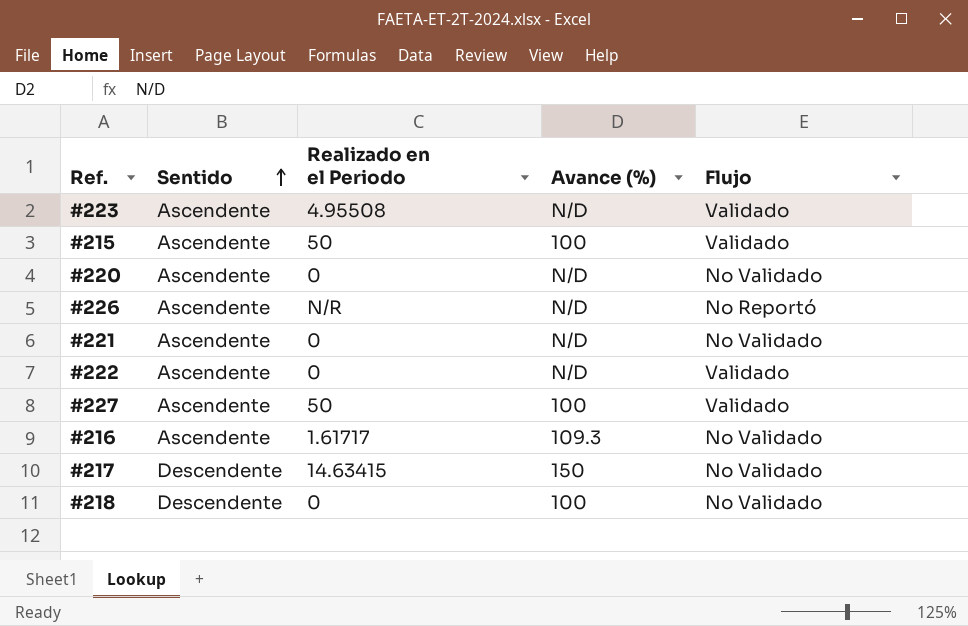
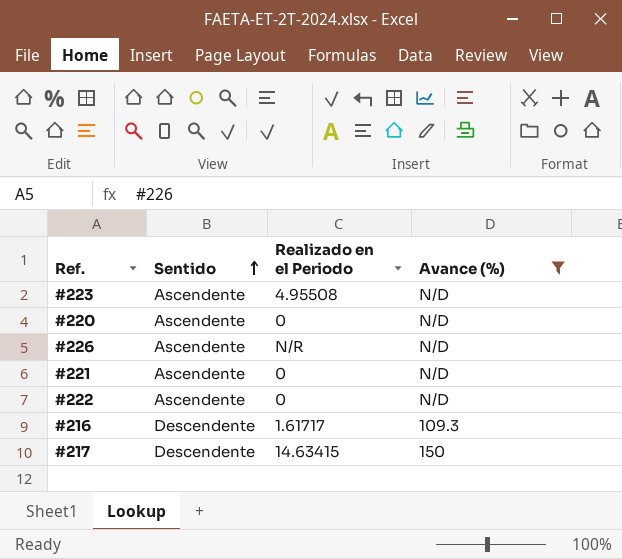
filter: none -> Avance (%) != 100
column Flujo | position: 5 -> none
#216 | Sentido: Ascendente -> Descendente

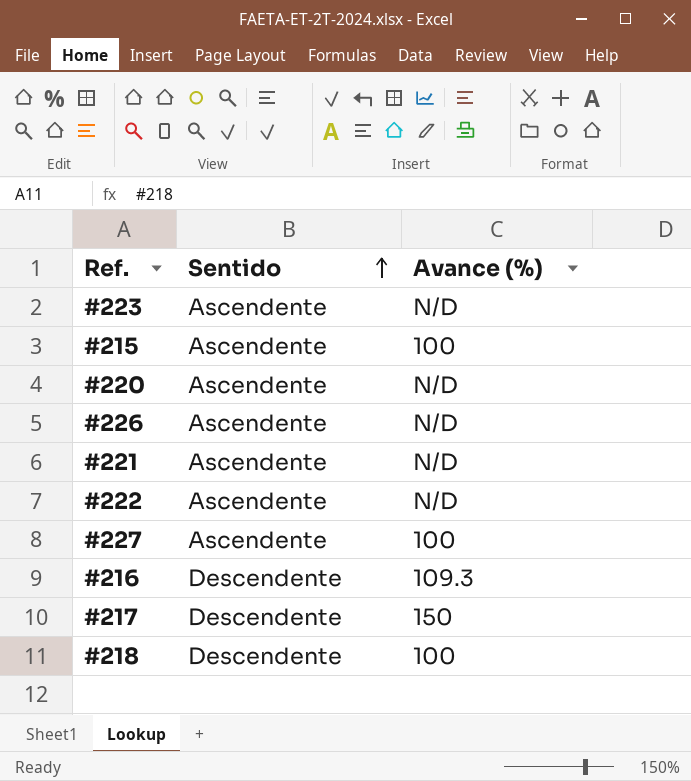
filter: Avance (%) != 100 -> none
column Realizado en el Periodo | position: 3 -> none

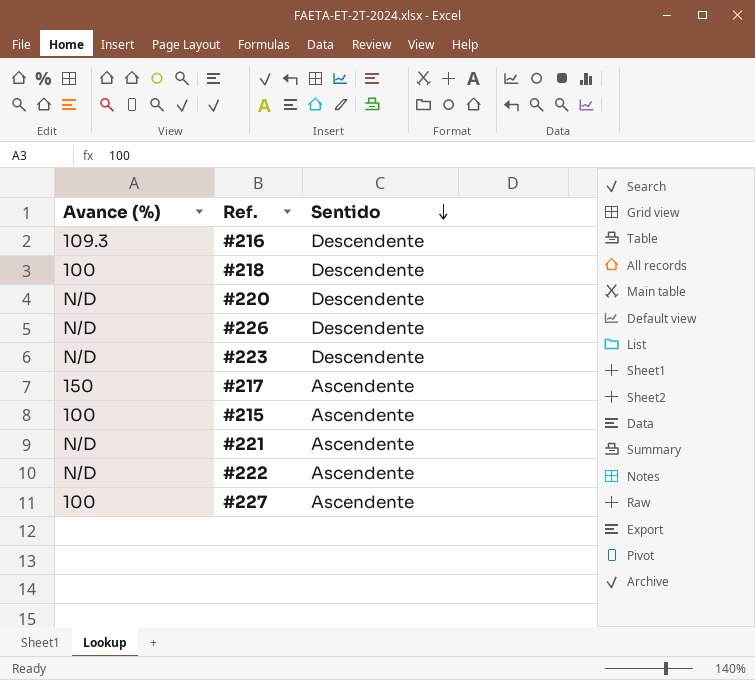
row order: Sentido ascending -> Sentido descending
column Avance (%) | position: 3 -> 1
#220 | Sentido: Ascendente -> Descendente
#226 | Sentido: Ascendente -> Descendente
#223 | Sentido: Ascendente -> Descendente
#217 | Sentido: Descendente -> Ascendente

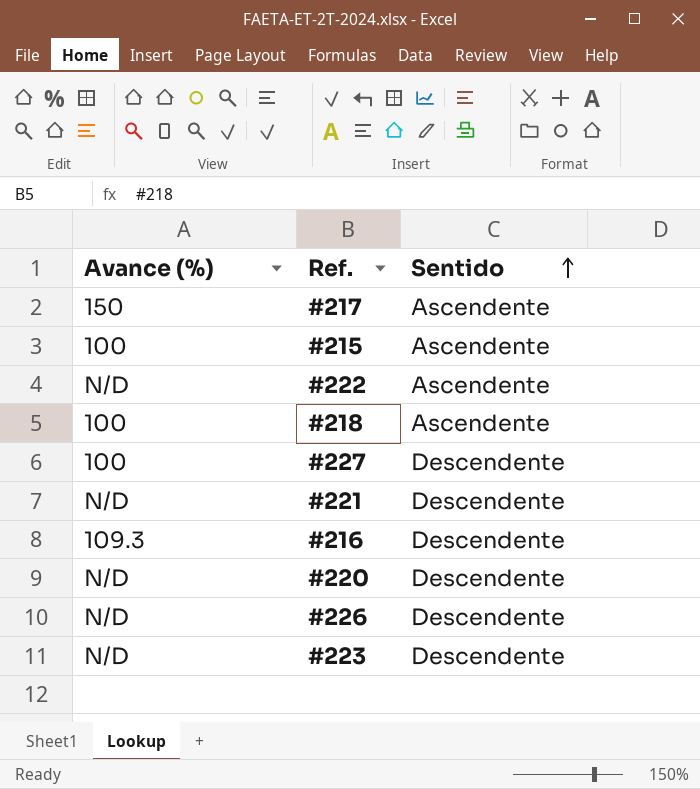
row order: Sentido descending -> Sentido ascending
#218 | Sentido: Descendente -> Ascendente
#227 | Sentido: Ascendente -> Descendente
#221 | Sentido: Ascendente -> Descendente

